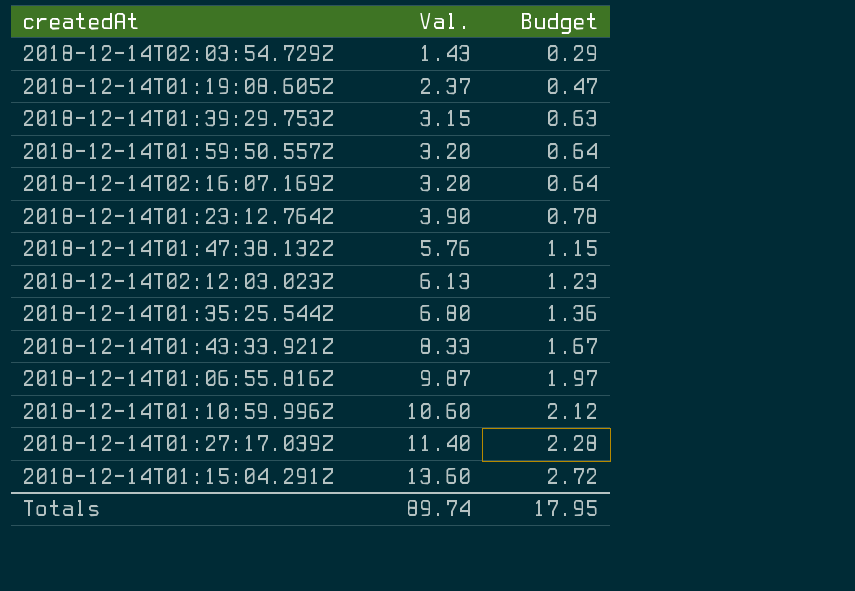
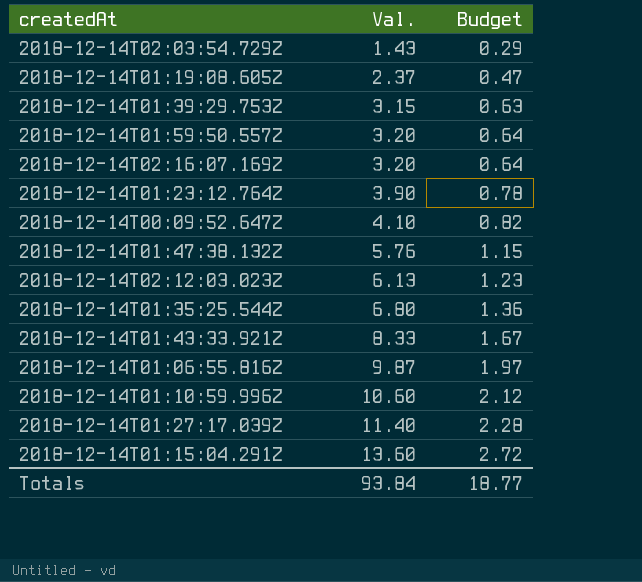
row 2018-12-14T00:09:52.647Z: none -> 4.10 | 0.82
Totals | Val.: 89.74 -> 93.84
Totals | Budget: 17.95 -> 18.77

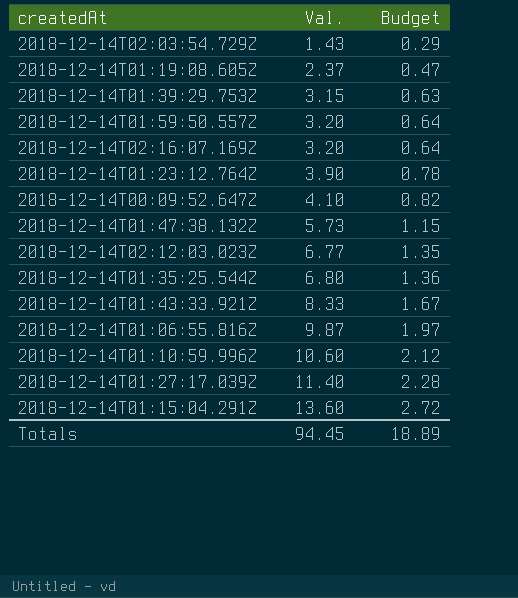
2018-12-14T01:47:38.132Z | Val.: 5.76 -> 5.73
2018-12-14T02:12:03.023Z | Val.: 6.13 -> 6.77
2018-12-14T02:12:03.023Z | Budget: 1.23 -> 1.35
Totals | Val.: 93.84 -> 94.45
Totals | Budget: 18.77 -> 18.89

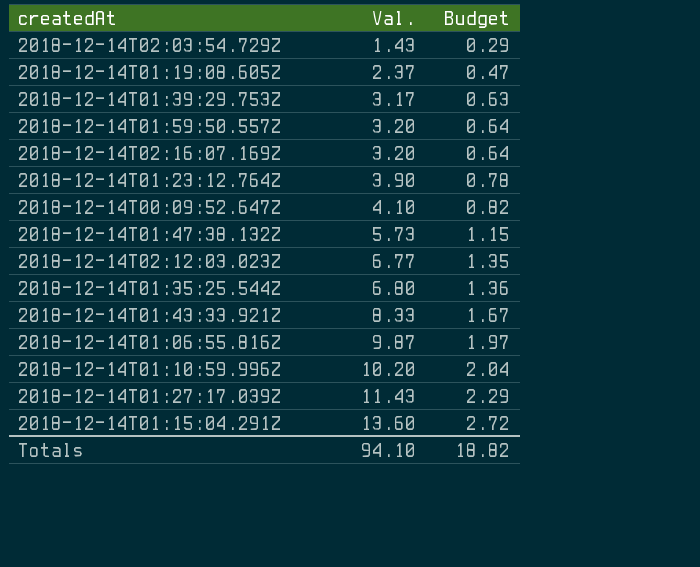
2018-12-14T01:39:29.753Z | Val.: 3.15 -> 3.17
2018-12-14T01:10:59.996Z | Val.: 10.60 -> 10.20
2018-12-14T01:10:59.996Z | Budget: 2.12 -> 2.04
2018-12-14T01:27:17.039Z | Val.: 11.40 -> 11.43
2018-12-14T01:27:17.039Z | Budget: 2.28 -> 2.29
Totals | Val.: 94.45 -> 94.10
Totals | Budget: 18.89 -> 18.82

